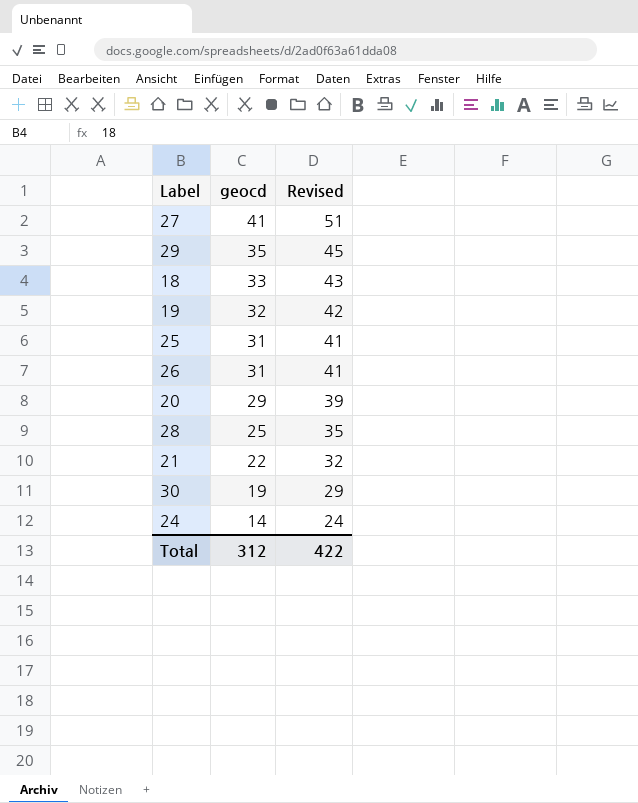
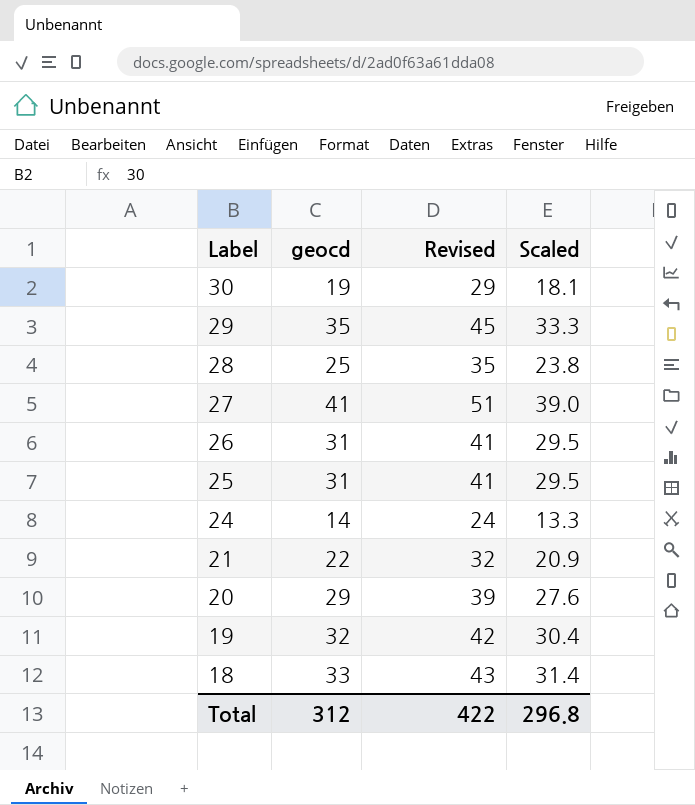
row order: geocd descending -> Label descending
column Scaled | formula: none -> [geocd] * 0.95

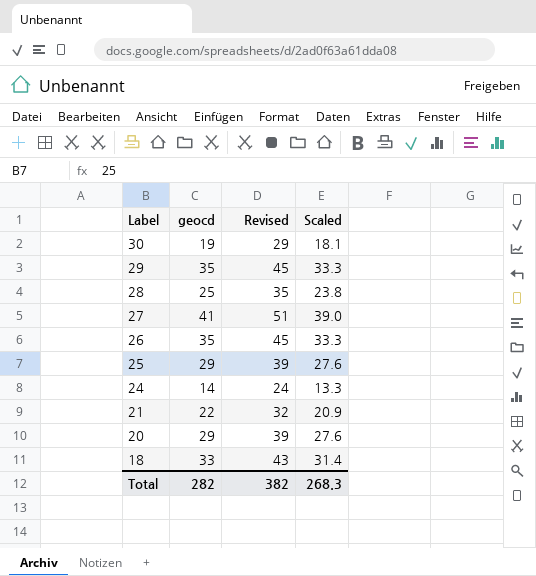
row 19: 32 | 42 | 30.4 -> none
26 | geocd: 31 -> 35
26 | Revised: 41 -> 45
26 | Scaled: 29.5 -> 33.3
25 | geocd: 31 -> 29
25 | Revised: 41 -> 39
25 | Scaled: 29.5 -> 27.6
Total | geocd: 312 -> 282
Total | Revised: 422 -> 382
Total | Scaled: 296.8 -> 268.3

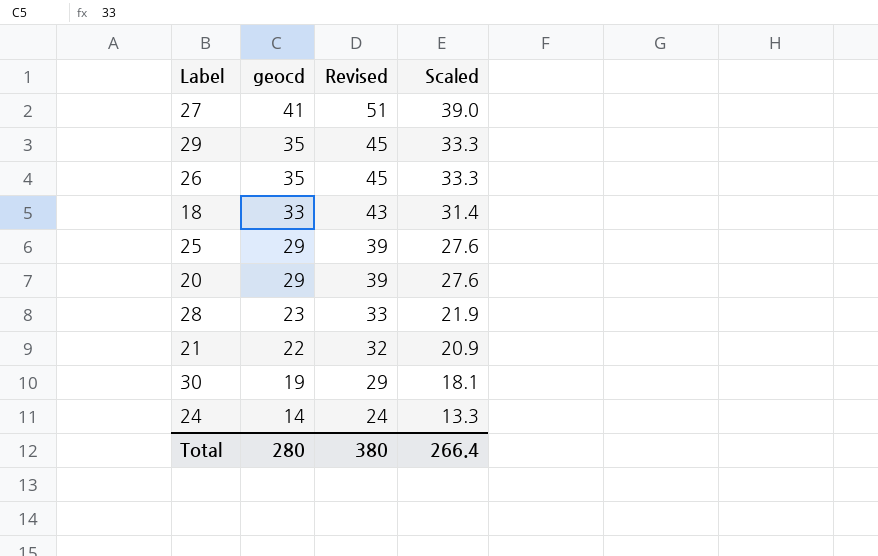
row order: Label descending -> geocd descending
28 | geocd: 25 -> 23
28 | Revised: 35 -> 33
28 | Scaled: 23.8 -> 21.9
Total | geocd: 282 -> 280
Total | Revised: 382 -> 380
Total | Scaled: 268.3 -> 266.4

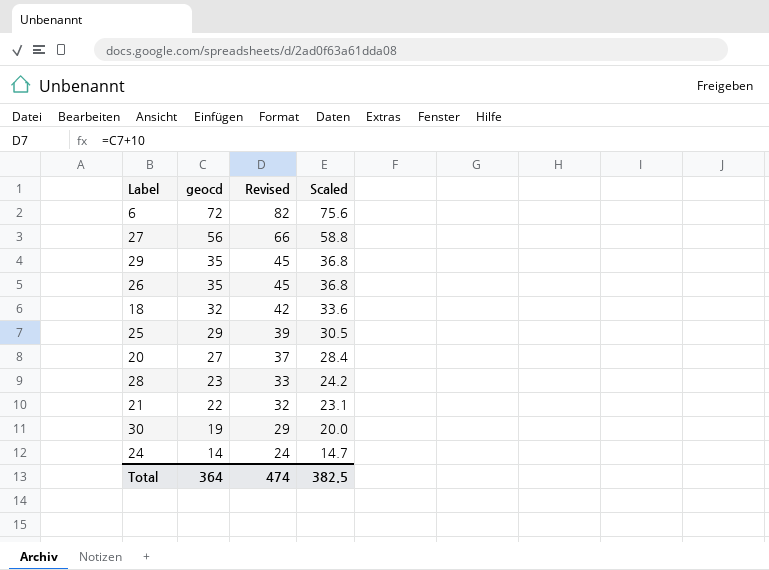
column Scaled | formula: [geocd] * 0.95 -> [geocd] * 1.05
row 6: none -> 72 | 82 | 75.6
27 | geocd: 41 -> 56
27 | Revised: 51 -> 66
18 | geocd: 33 -> 32
18 | Revised: 43 -> 42
20 | geocd: 29 -> 27
20 | Revised: 39 -> 37
Total | geocd: 280 -> 364
Total | Revised: 380 -> 474
Total | Scaled: 266.4 -> 382.5

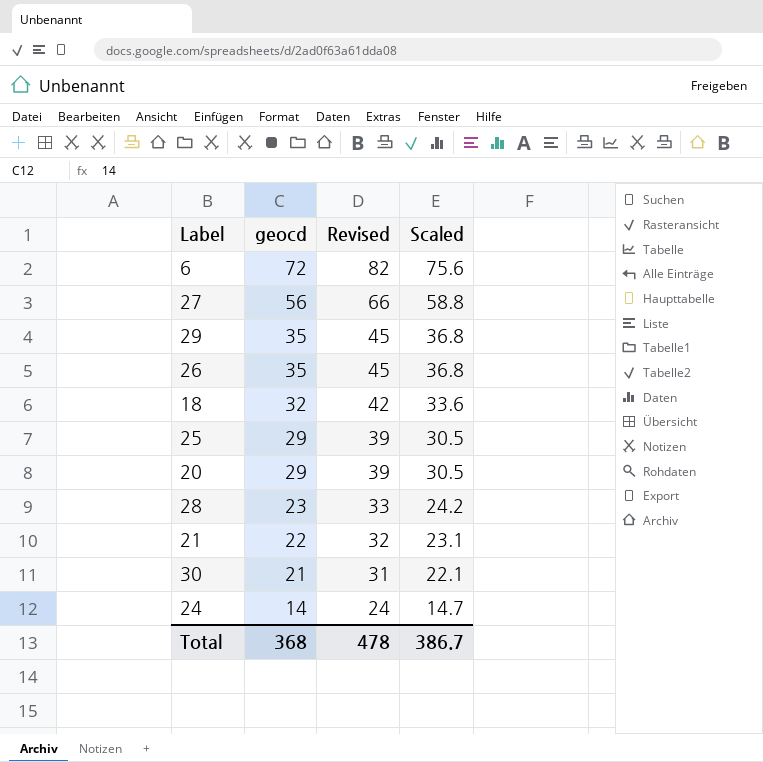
20 | geocd: 27 -> 29
20 | Revised: 37 -> 39
20 | Scaled: 28.4 -> 30.5
30 | geocd: 19 -> 21
30 | Revised: 29 -> 31
30 | Scaled: 20.0 -> 22.1
Total | geocd: 364 -> 368
Total | Revised: 474 -> 478
Total | Scaled: 382.5 -> 386.7

